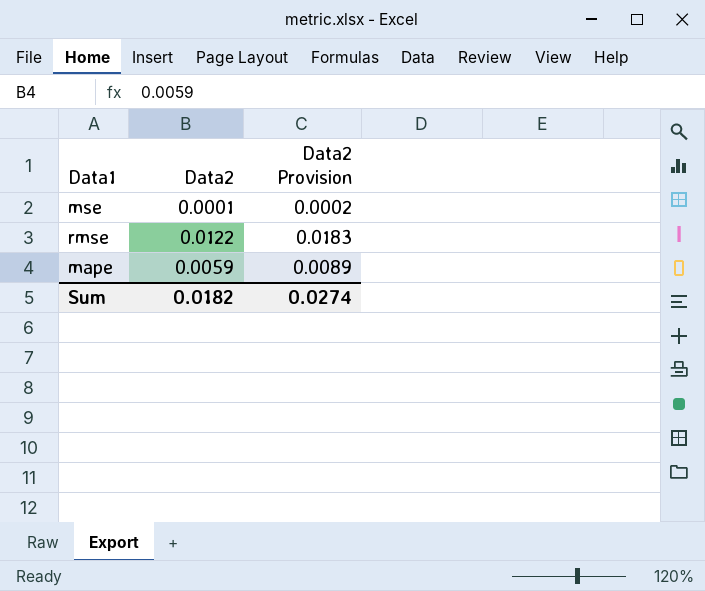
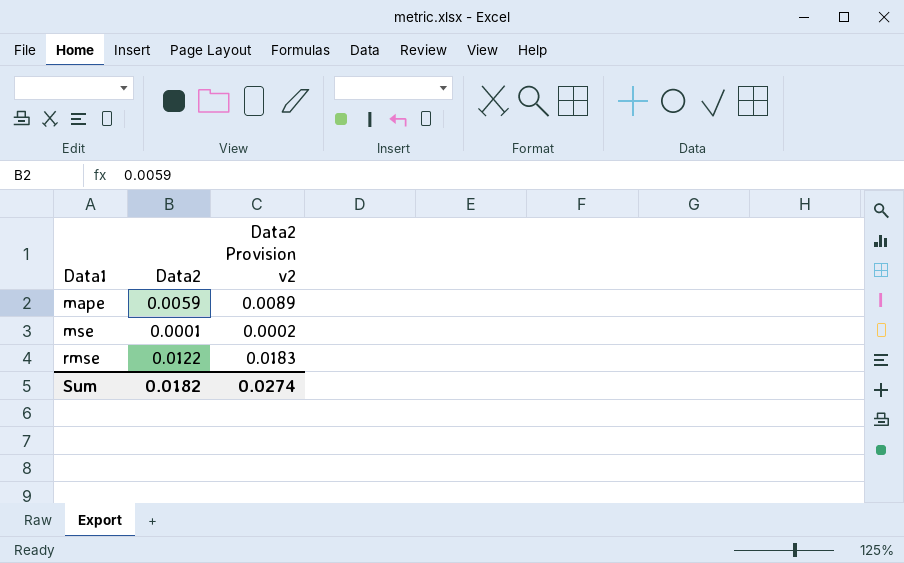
row order: none -> Data1 ascending
column name: Data2 Provision -> Data2 Provision v2

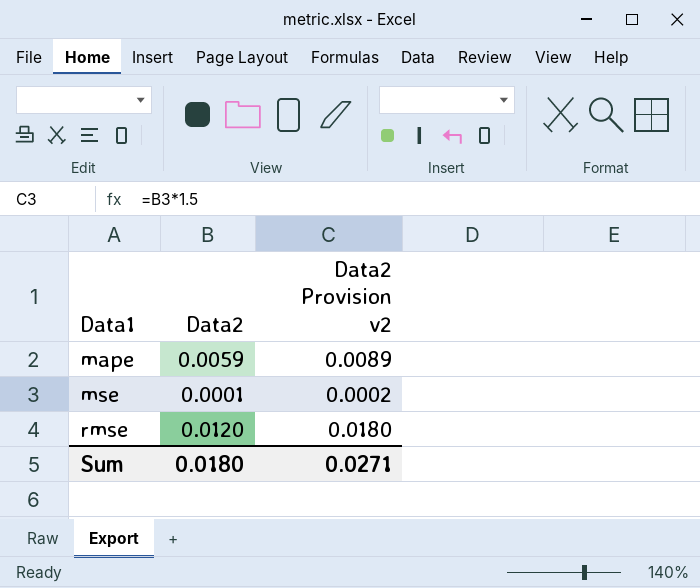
rmse | Data2: 0.0122 -> 0.0120
rmse | Data2 Provision v2: 0.0183 -> 0.0180
Sum | Data2: 0.0182 -> 0.0180
Sum | Data2 Provision v2: 0.0274 -> 0.0271

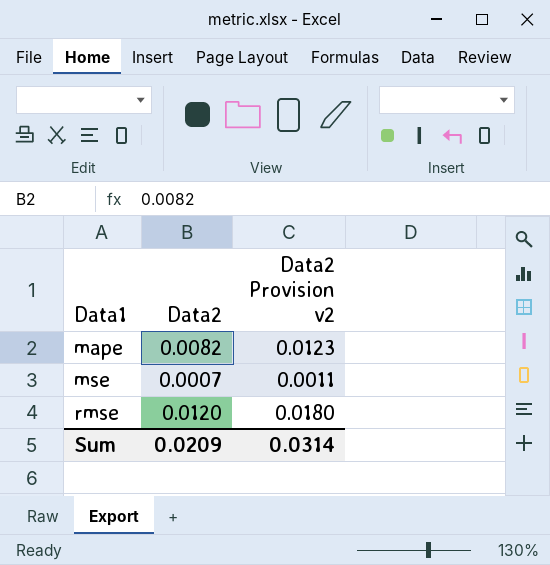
mape | Data2: 0.0059 -> 0.0082
mape | Data2 Provision v2: 0.0089 -> 0.0123
mse | Data2: 0.0001 -> 0.0007
mse | Data2 Provision v2: 0.0002 -> 0.0011
Sum | Data2: 0.0180 -> 0.0209
Sum | Data2 Provision v2: 0.0271 -> 0.0314

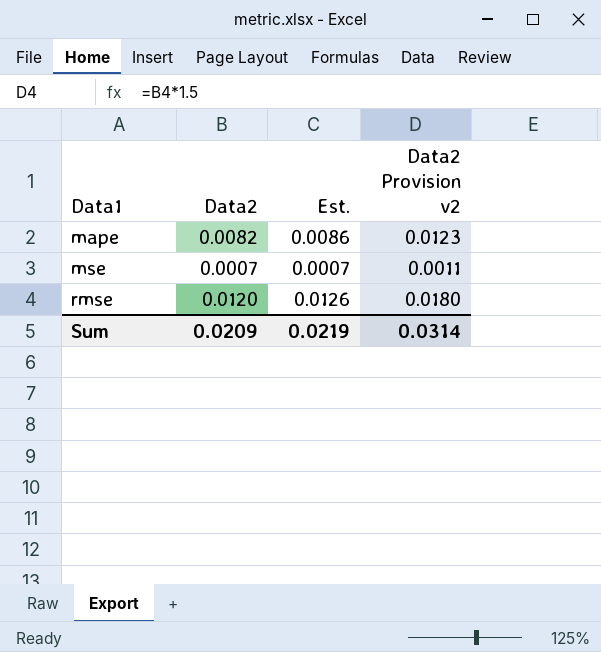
column Est. | formula: none -> [Data2] * 1.05

